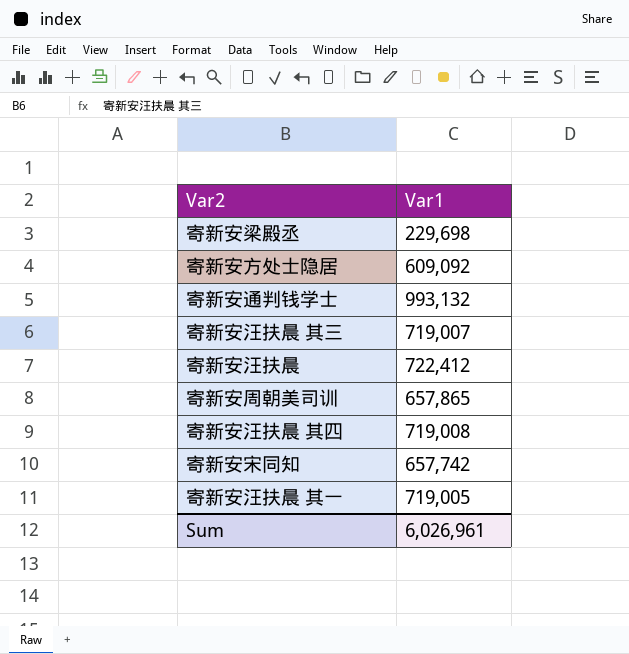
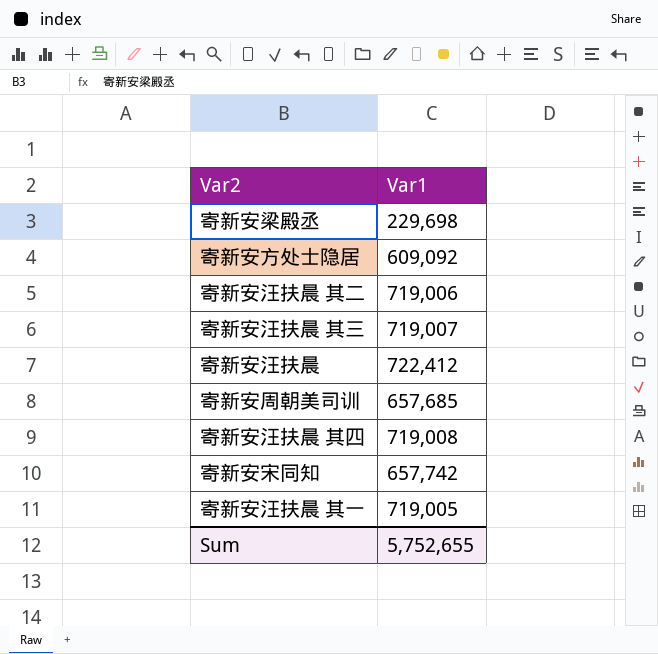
row 寄新安通判钱学士: 993,132 -> none
row 寄新安汪扶晨 其二: none -> 719,006
寄新安周朝美司训 | Var1: 657,865 -> 657,685
Sum | Var1: 6,026,961 -> 5,752,655

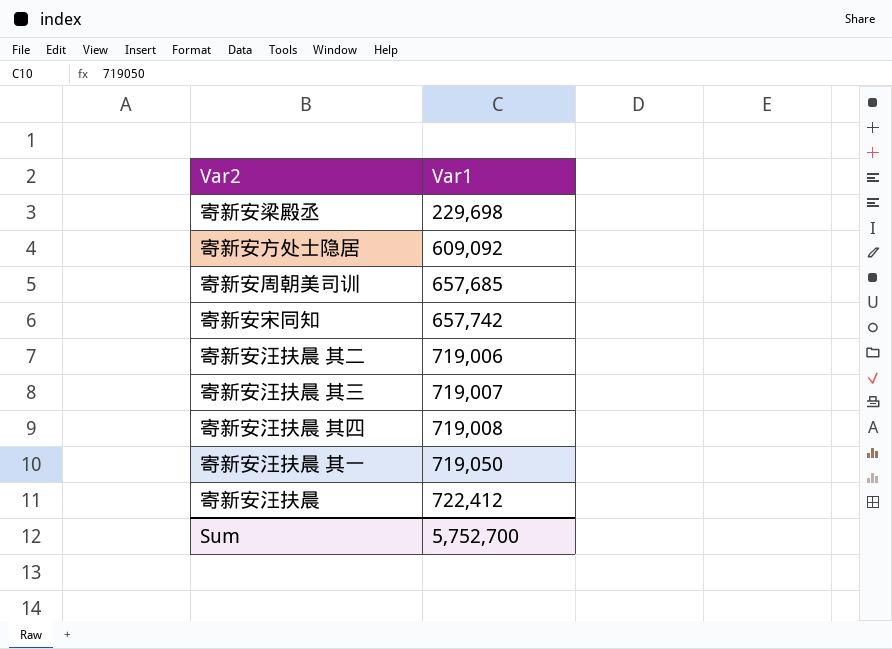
row order: none -> Var1 ascending
寄新安汪扶晨 其一 | Var1: 719,005 -> 719,050
Sum | Var1: 5,752,655 -> 5,752,700

